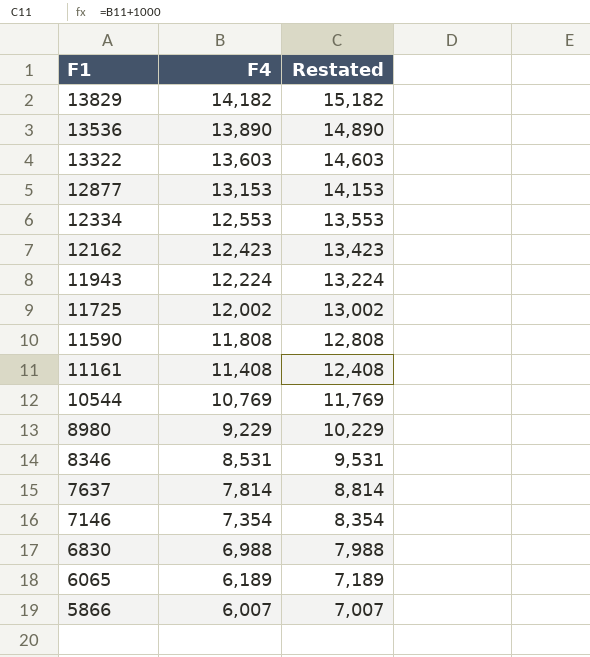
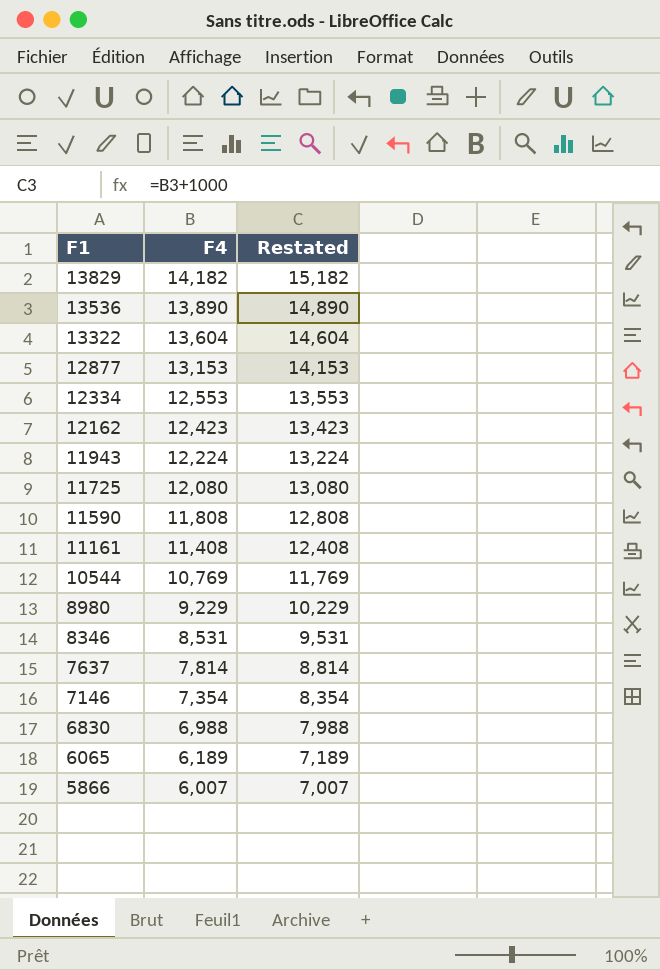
13322 | F4: 13,603 -> 13,604
13322 | Restated: 14,603 -> 14,604
11725 | F4: 12,002 -> 12,080
11725 | Restated: 13,002 -> 13,080

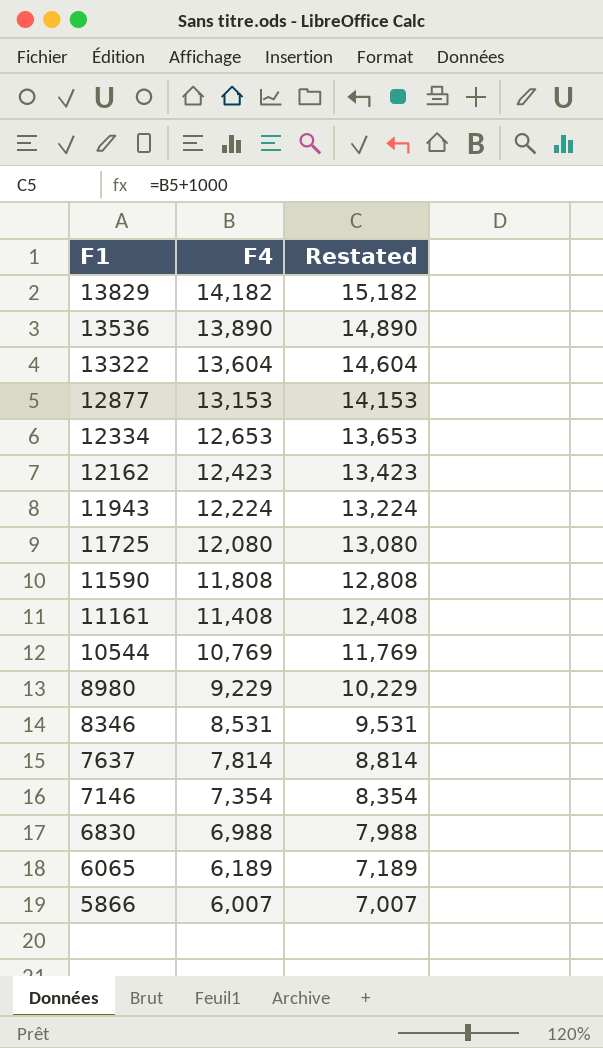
12334 | F4: 12,553 -> 12,653
12334 | Restated: 13,553 -> 13,653

